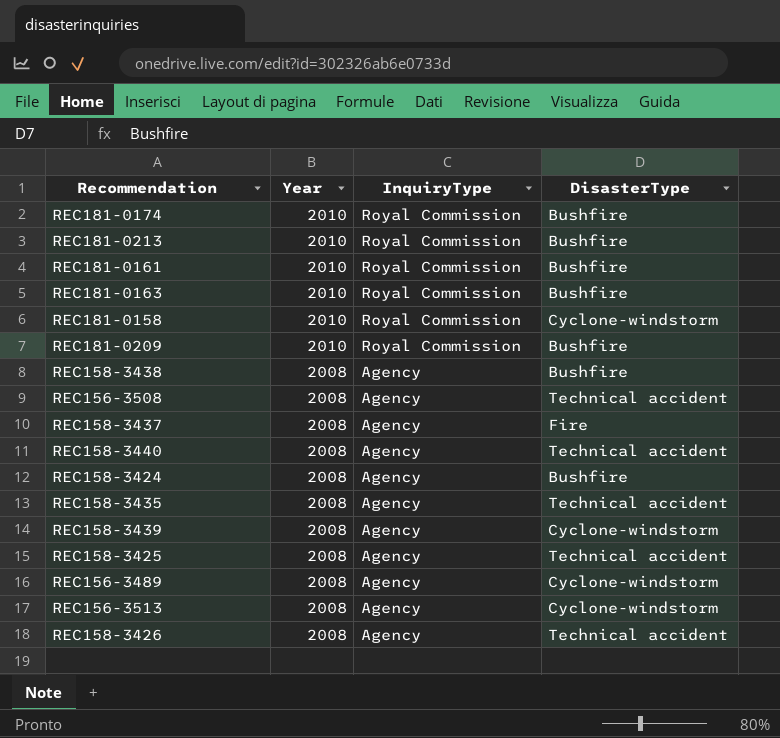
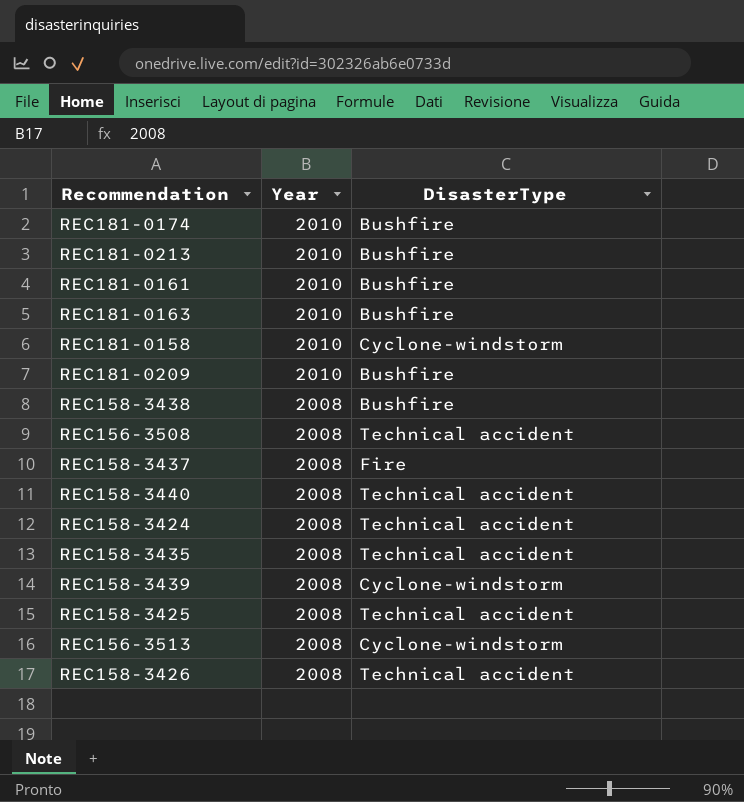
column InquiryType | position: 3 -> none
row REC156-3489: 2008 | Agency | Cyclone-windstorm -> none
REC158-3424 | DisasterType: Bushfire -> Technical accident

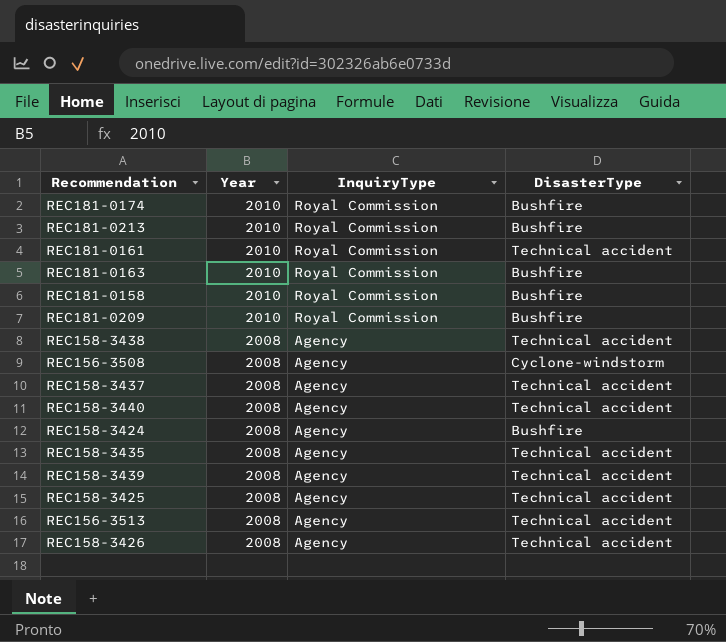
column InquiryType | position: none -> 3
REC181-0161 | DisasterType: Bushfire -> Technical accident
REC181-0158 | DisasterType: Cyclone-windstorm -> Bushfire
REC158-3438 | DisasterType: Bushfire -> Technical accident
REC156-3508 | DisasterType: Technical accident -> Cyclone-windstorm
REC158-3437 | DisasterType: Fire -> Technical accident
REC158-3424 | DisasterType: Technical accident -> Bushfire
REC158-3439 | DisasterType: Cyclone-windstorm -> Technical accident
REC156-3513 | DisasterType: Cyclone-windstorm -> Technical accident

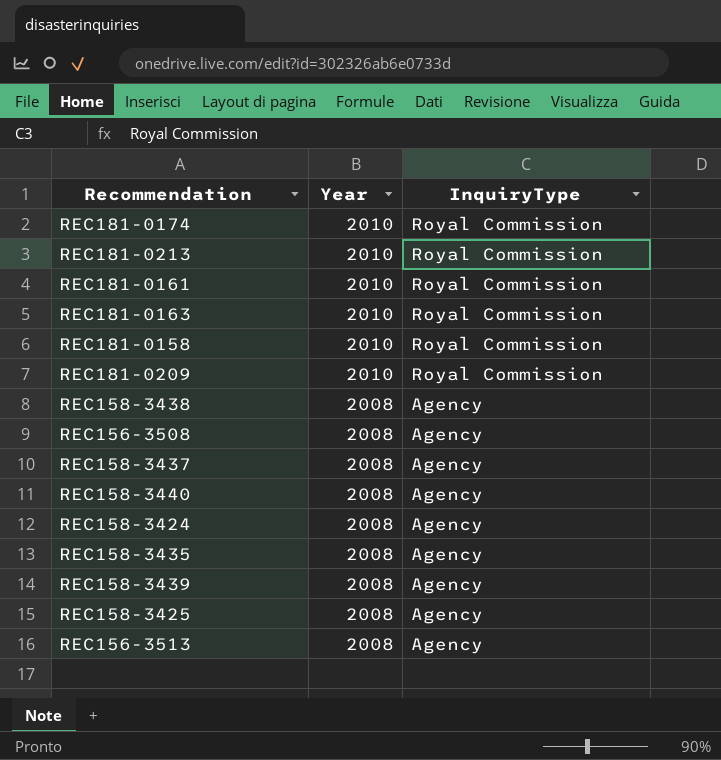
column DisasterType | position: 4 -> none
row REC158-3426: 2008 | Agency | Technical accident -> none

